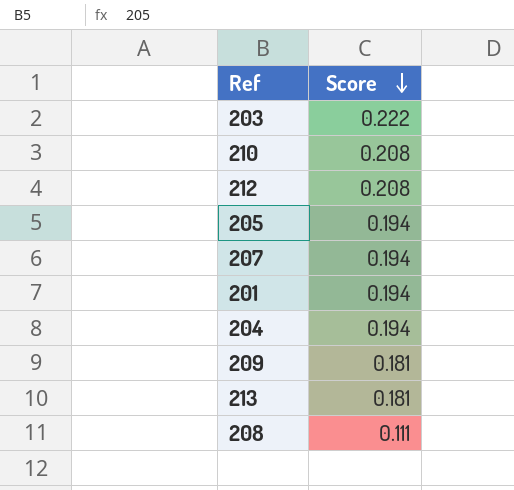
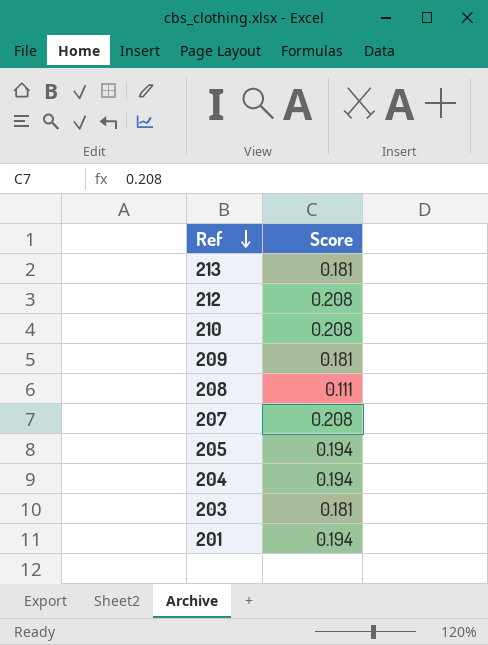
row order: Score descending -> Ref descending
207 | Score: 0.194 -> 0.208
203 | Score: 0.222 -> 0.181

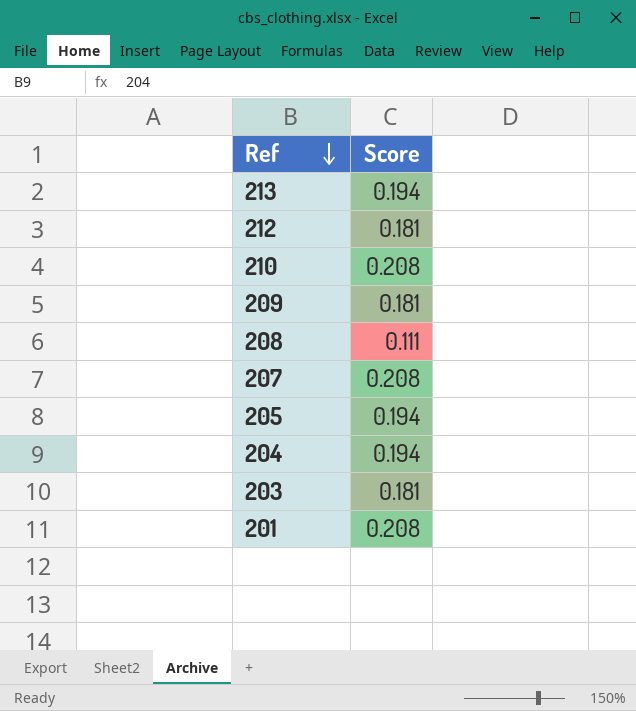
213 | Score: 0.181 -> 0.194
212 | Score: 0.208 -> 0.181
201 | Score: 0.194 -> 0.208

